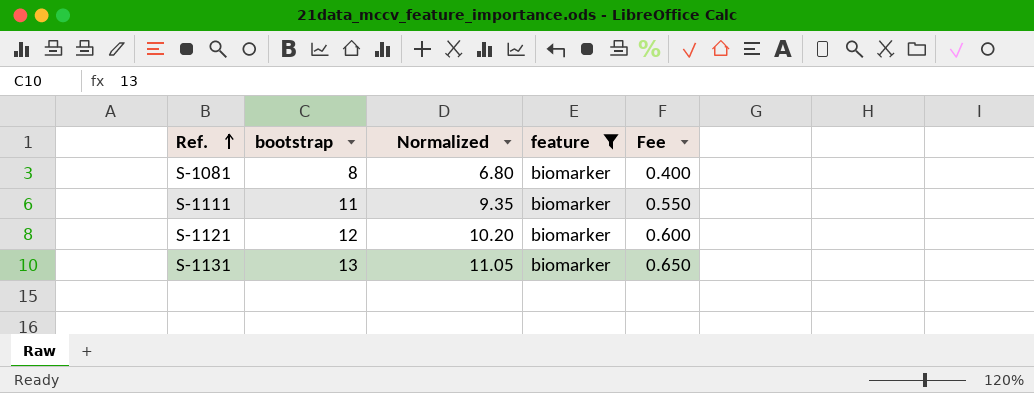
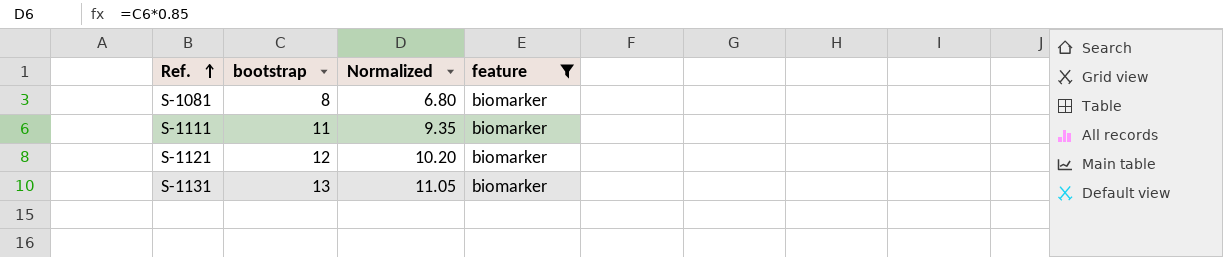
column Fee | formula: [bootstrap] * 0.05 -> none

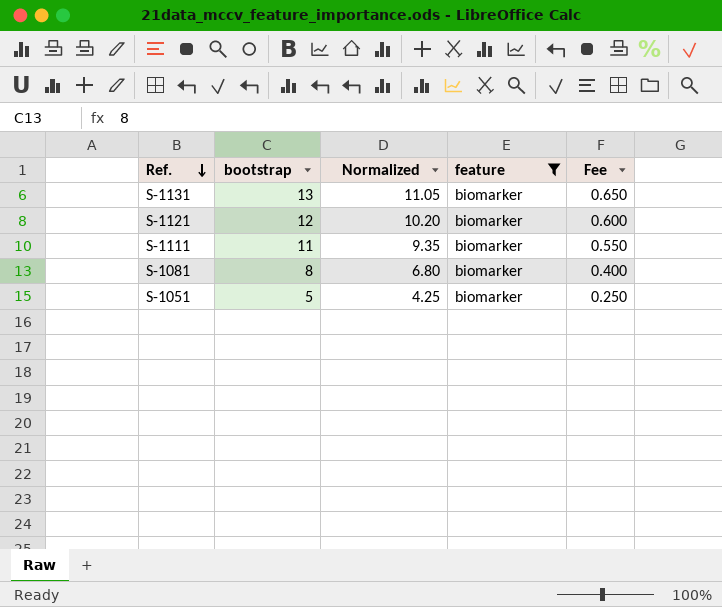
row order: Ref. ascending -> Ref. descending
column Fee | formula: none -> [bootstrap] * 0.05
row S-1051: none -> 5 | 4.25 | biomarker | 0.250

